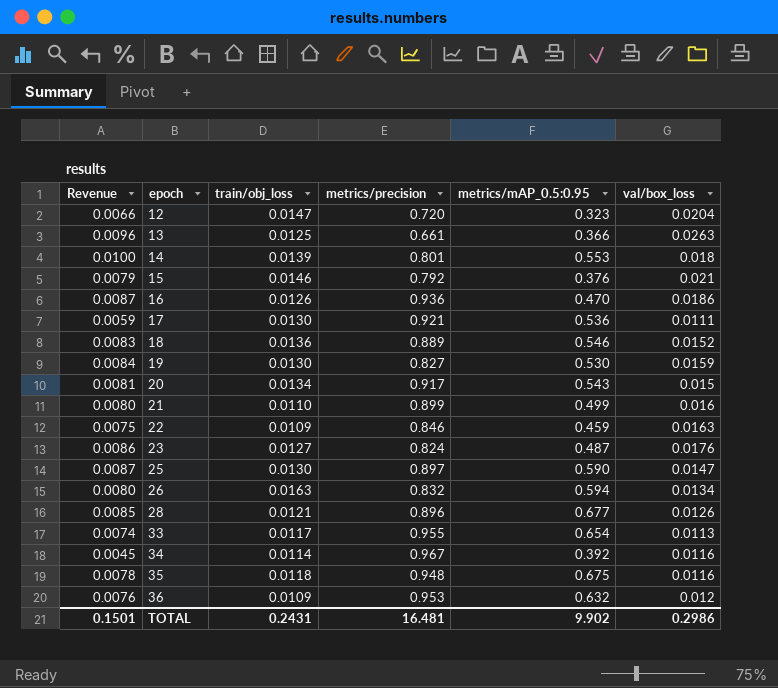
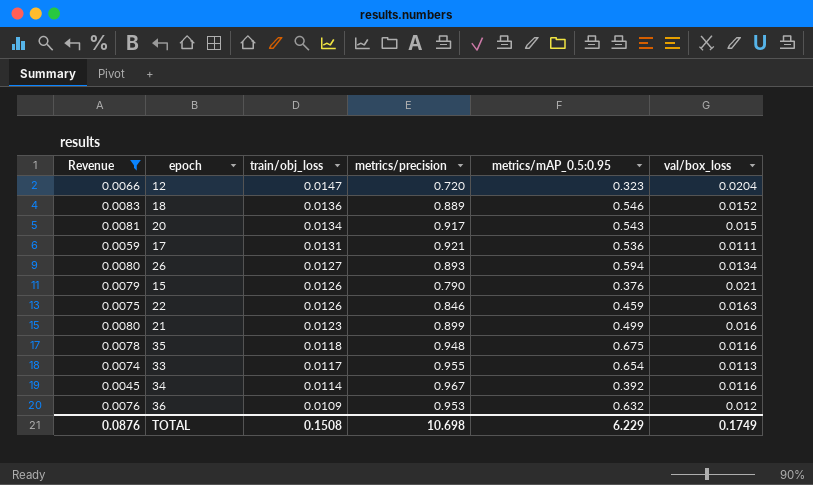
filter: none -> Revenue <= 0.0083
row order: epoch ascending -> train/obj_loss descending
17 | train/obj_loss: 0.0130 -> 0.0131
26 | train/obj_loss: 0.0163 -> 0.0127
26 | metrics/precision: 0.832 -> 0.893
15 | train/obj_loss: 0.0146 -> 0.0126
15 | metrics/precision: 0.792 -> 0.790
22 | train/obj_loss: 0.0109 -> 0.0126
21 | train/obj_loss: 0.0110 -> 0.0123
TOTAL | Revenue: 0.1501 -> 0.0876
TOTAL | train/obj_loss: 0.2431 -> 0.1508
TOTAL | metrics/precision: 16.481 -> 10.698
TOTAL | metrics/mAP_0.5:0.95: 9.902 -> 6.229
TOTAL | val/box_loss: 0.2986 -> 0.1749

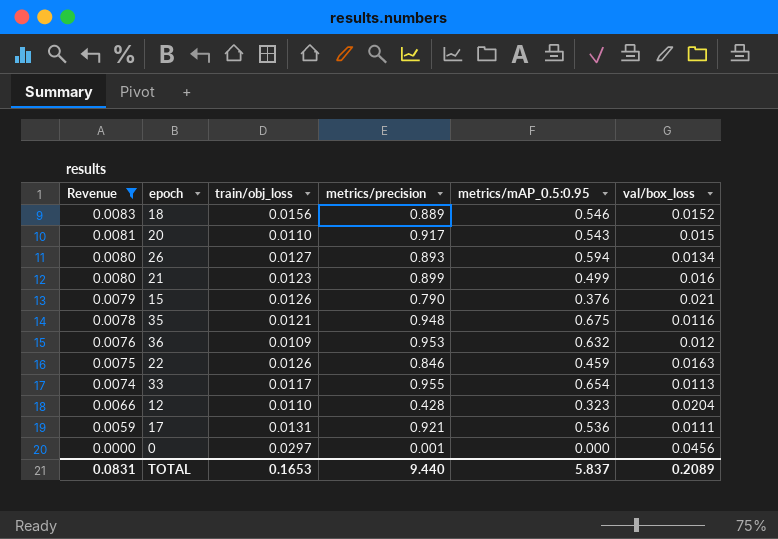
row order: train/obj_loss descending -> Revenue descending
row 34: 0.0045 | 0.0114 | 0.967 | 0.392 | 0.0116 -> none
18 | train/obj_loss: 0.0136 -> 0.0156
20 | train/obj_loss: 0.0134 -> 0.0110
35 | train/obj_loss: 0.0118 -> 0.0121
12 | train/obj_loss: 0.0147 -> 0.0110
12 | metrics/precision: 0.720 -> 0.428
row 0: none -> 0.0000 | 0.0297 | 0.001 | 0.000 | 0.0456
TOTAL | Revenue: 0.0876 -> 0.0831
TOTAL | train/obj_loss: 0.1508 -> 0.1653
TOTAL | metrics/precision: 10.698 -> 9.440
TOTAL | metrics/mAP_0.5:0.95: 6.229 -> 5.837
TOTAL | val/box_loss: 0.1749 -> 0.2089

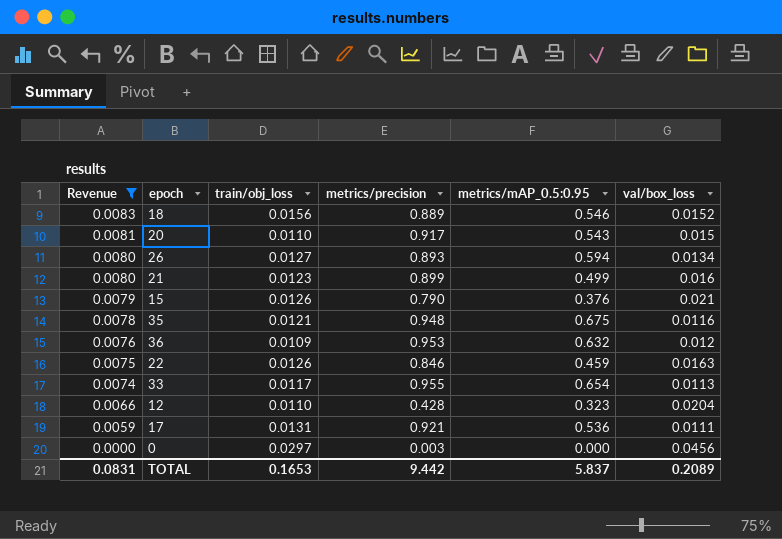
0 | metrics/precision: 0.001 -> 0.003
TOTAL | metrics/precision: 9.440 -> 9.442

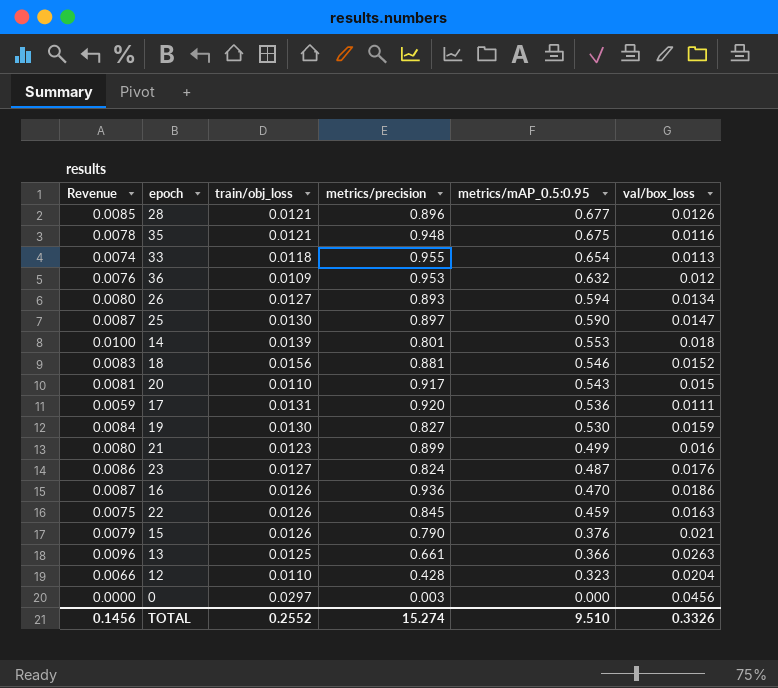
filter: Revenue <= 0.0083 -> none
row order: Revenue descending -> metrics/mAP_0.5:0.95 descending
33 | train/obj_loss: 0.0117 -> 0.0118
18 | metrics/precision: 0.889 -> 0.881
17 | metrics/precision: 0.921 -> 0.920
22 | metrics/precision: 0.846 -> 0.845
TOTAL | Revenue: 0.0831 -> 0.1456
TOTAL | train/obj_loss: 0.1653 -> 0.2552
TOTAL | metrics/precision: 9.442 -> 15.274
TOTAL | metrics/mAP_0.5:0.95: 5.837 -> 9.510
TOTAL | val/box_loss: 0.2089 -> 0.3326

